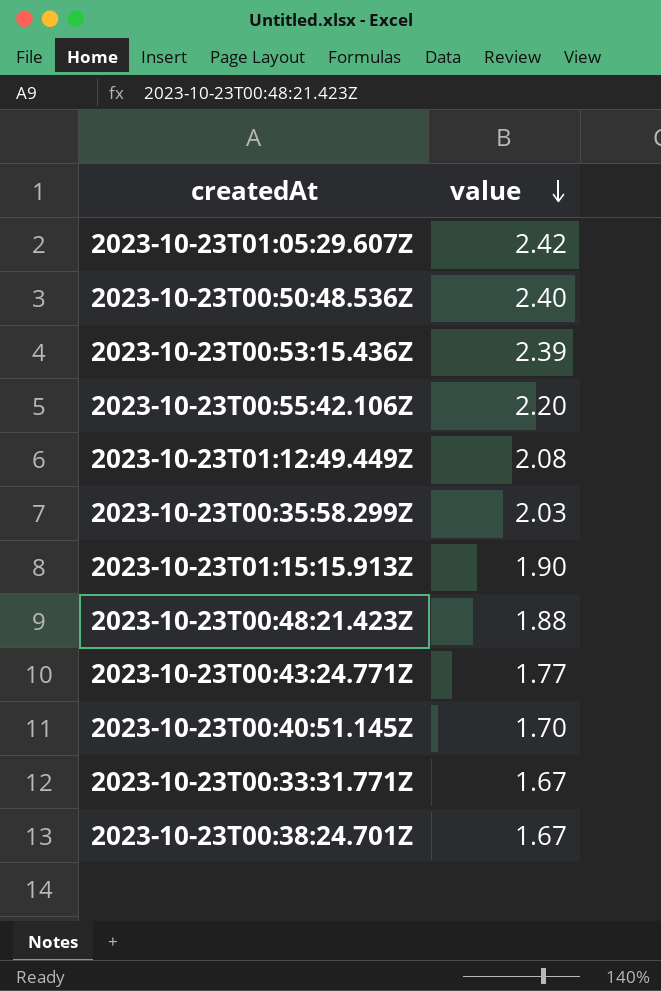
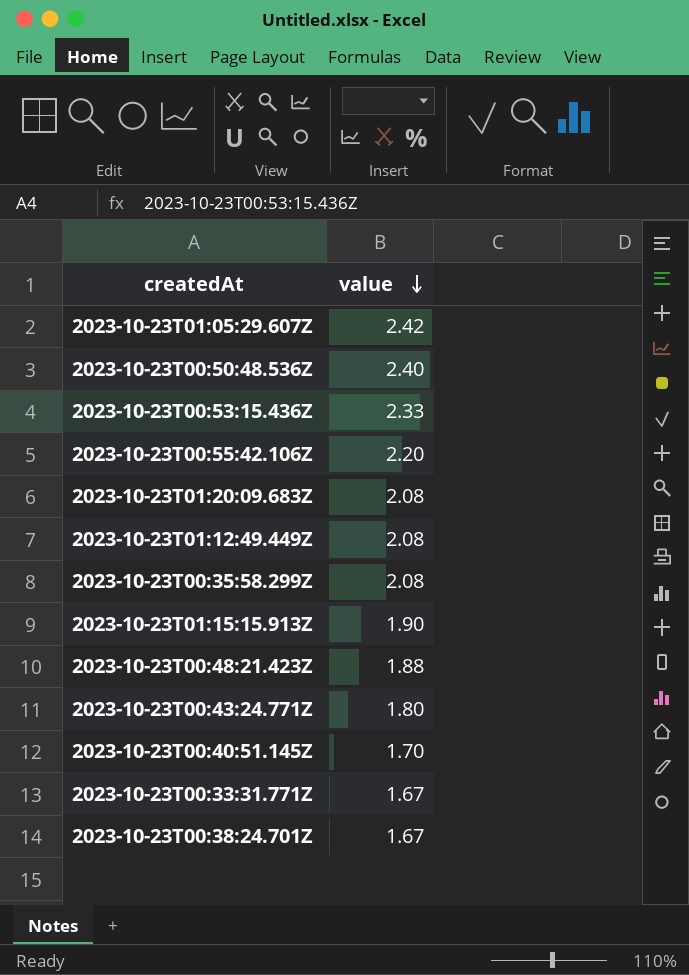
2023-10-23T00:53:15.436Z | value: 2.39 -> 2.33
row 2023-10-23T01:20:09.683Z: none -> 2.08
2023-10-23T00:35:58.299Z | value: 2.03 -> 2.08
2023-10-23T00:43:24.771Z | value: 1.77 -> 1.80

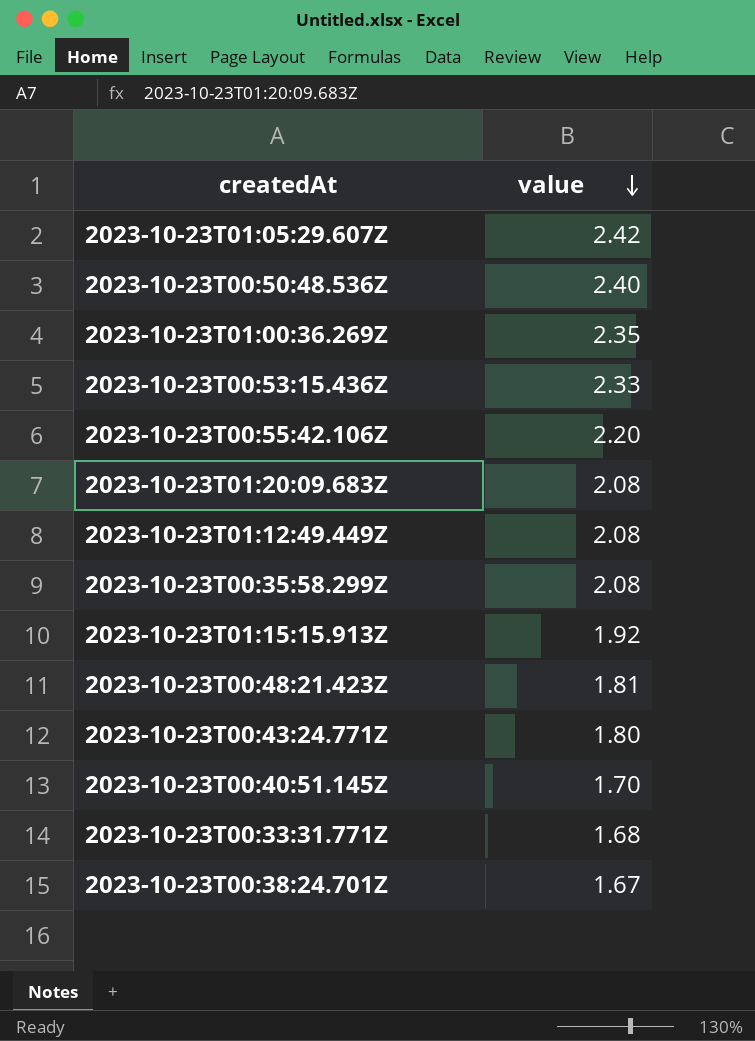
row 2023-10-23T01:00:36.269Z: none -> 2.35
2023-10-23T01:15:15.913Z | value: 1.90 -> 1.92
2023-10-23T00:48:21.423Z | value: 1.88 -> 1.81
2023-10-23T00:33:31.771Z | value: 1.67 -> 1.68

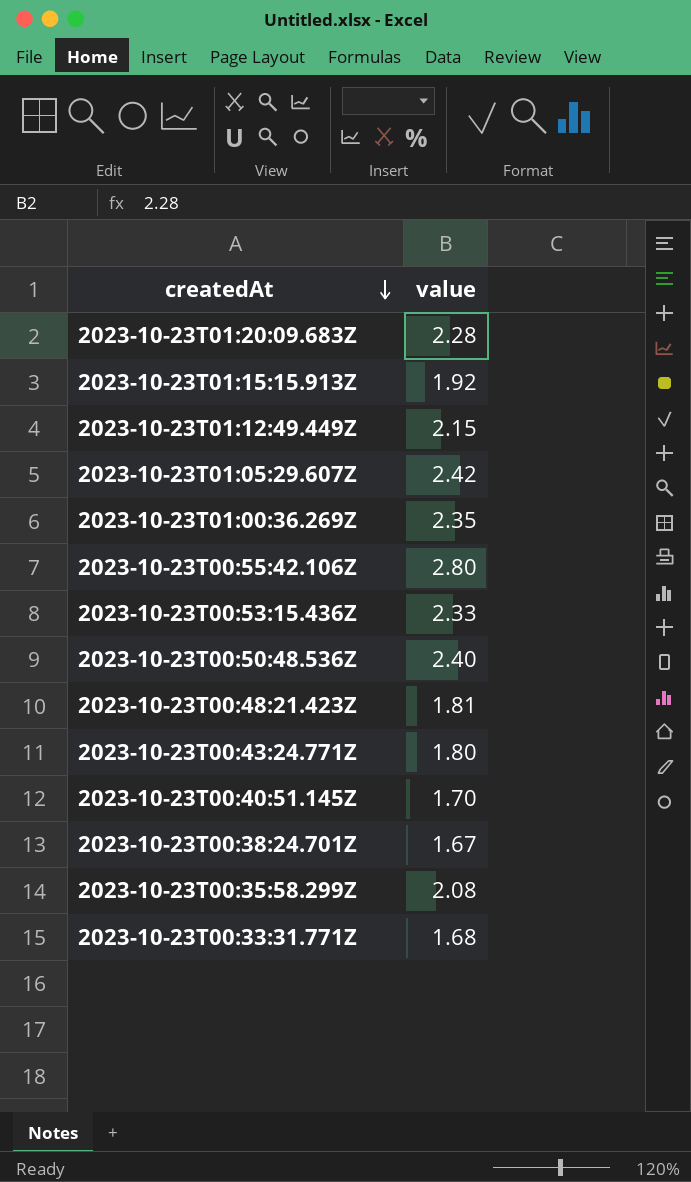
row order: value descending -> createdAt descending
2023-10-23T01:20:09.683Z | value: 2.08 -> 2.28
2023-10-23T01:12:49.449Z | value: 2.08 -> 2.15
2023-10-23T00:55:42.106Z | value: 2.20 -> 2.80

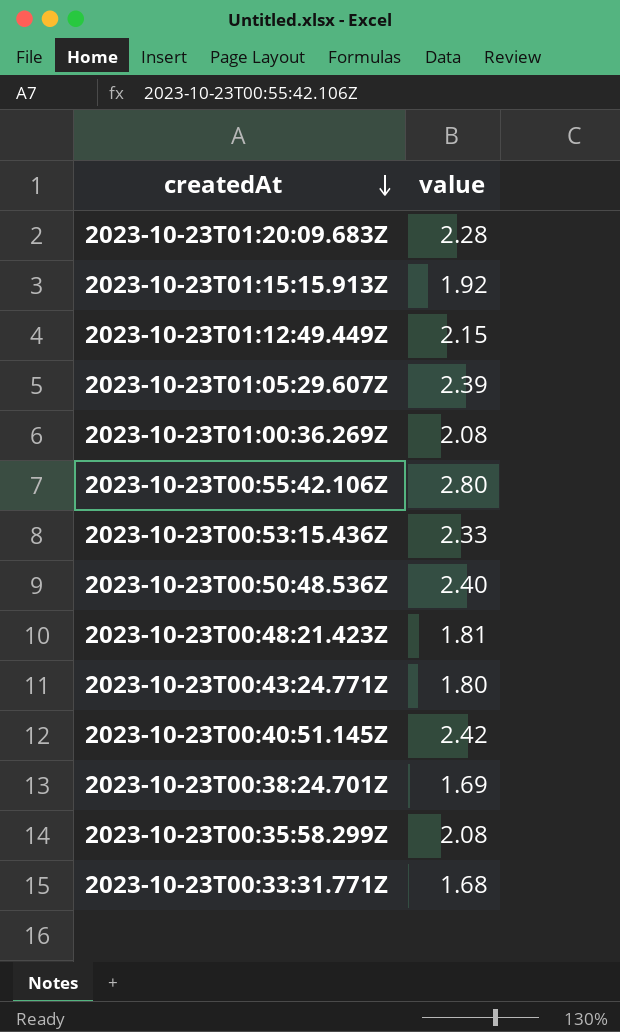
2023-10-23T01:05:29.607Z | value: 2.42 -> 2.39
2023-10-23T01:00:36.269Z | value: 2.35 -> 2.08
2023-10-23T00:40:51.145Z | value: 1.70 -> 2.42
2023-10-23T00:38:24.701Z | value: 1.67 -> 1.69

